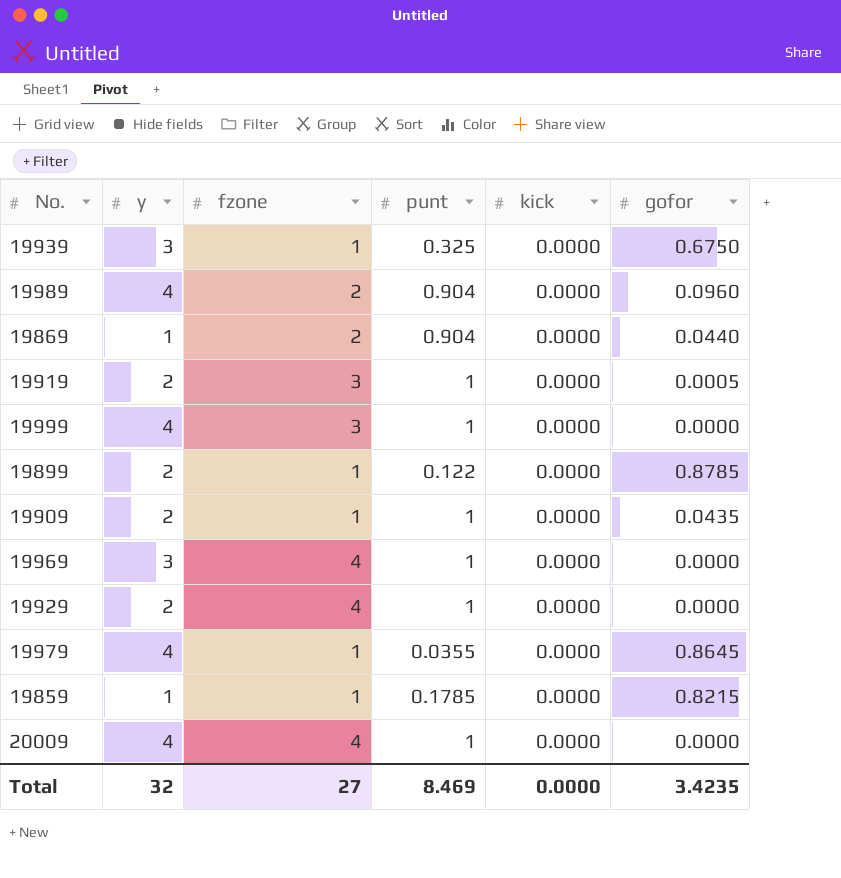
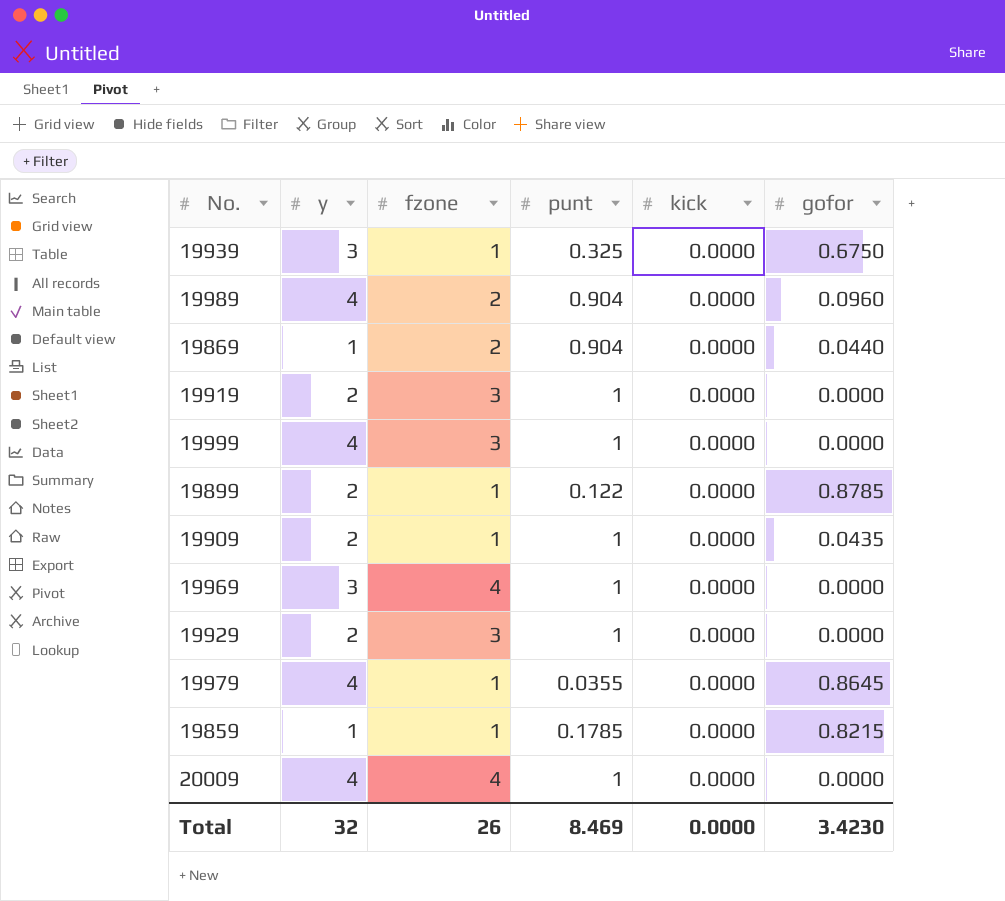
19919 | gofor: 0.0005 -> 0.0000
19929 | fzone: 4 -> 3
Total | fzone: 27 -> 26
Total | gofor: 3.4235 -> 3.4230

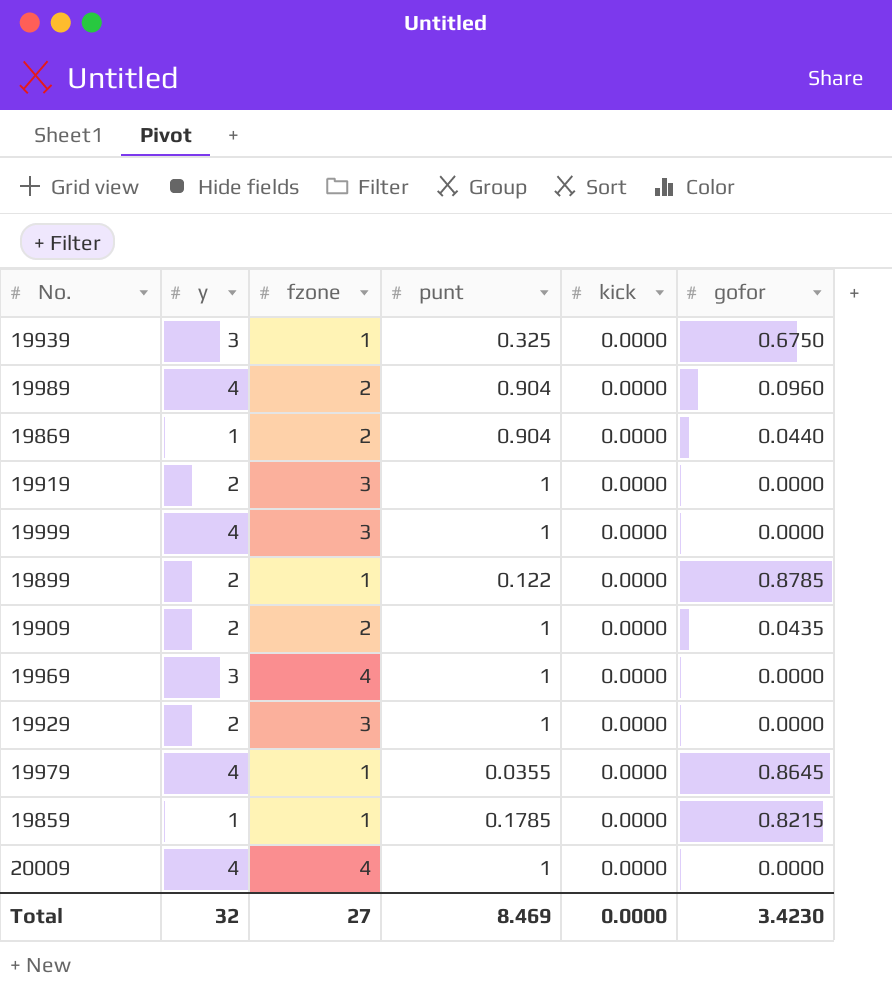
19909 | fzone: 1 -> 2
Total | fzone: 26 -> 27

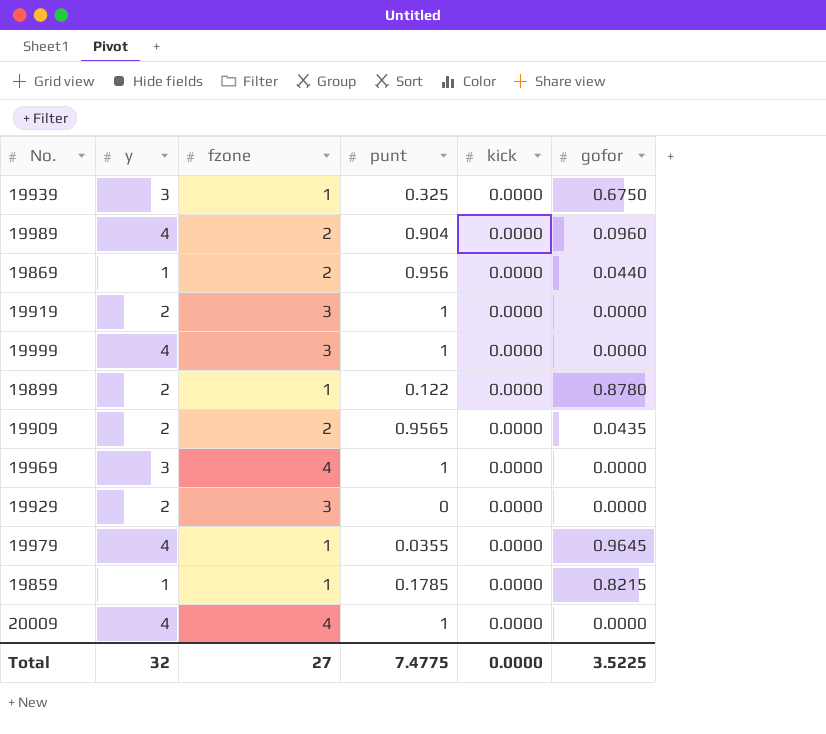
19869 | punt: 0.904 -> 0.956
19899 | gofor: 0.8785 -> 0.8780
19909 | punt: 1 -> 0.9565
19929 | punt: 1 -> 0
19979 | gofor: 0.8645 -> 0.9645
Total | punt: 8.469 -> 7.4775
Total | gofor: 3.4230 -> 3.5225

